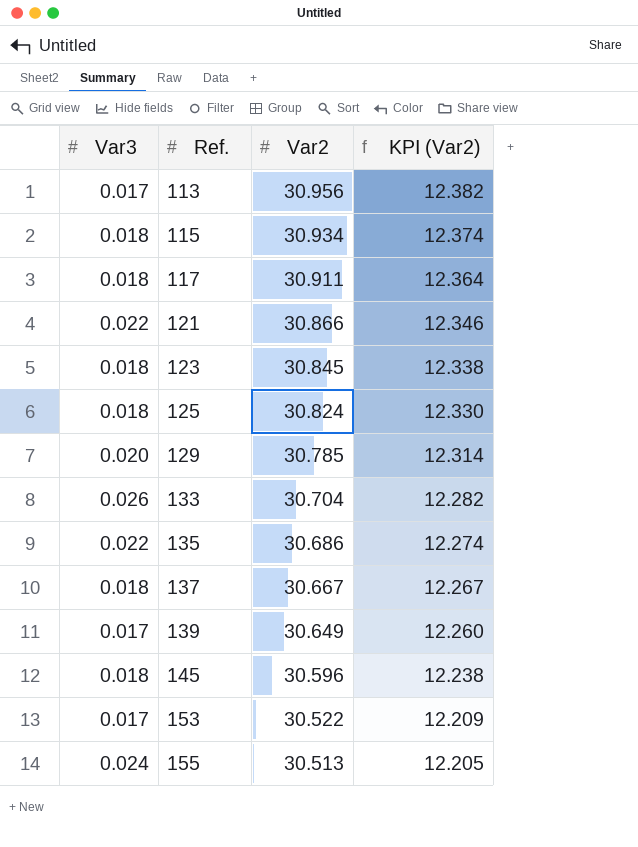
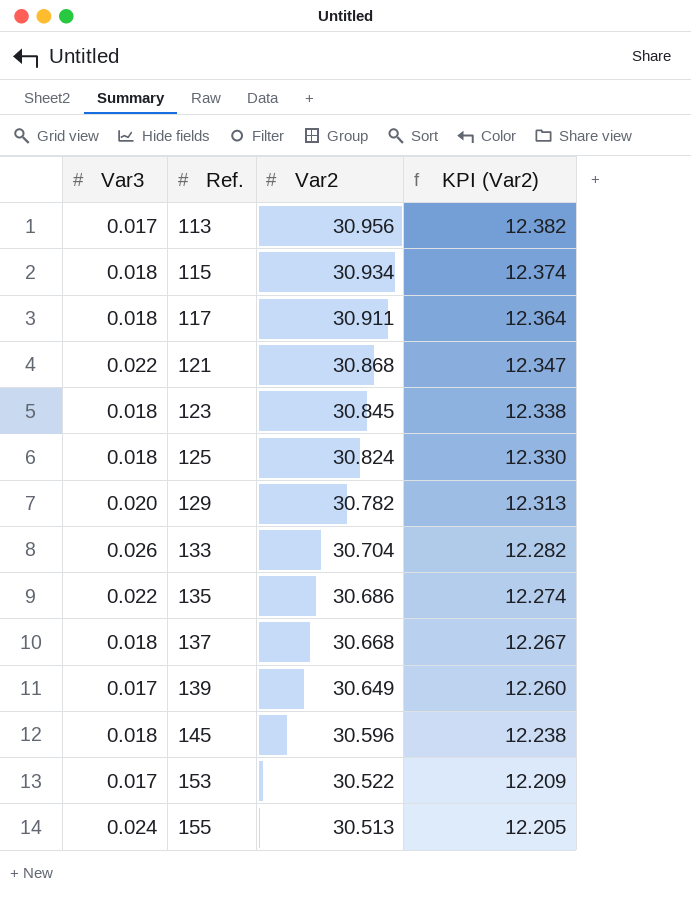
121 | Var2: 30.866 -> 30.868
121 | KPI (Var2): 12.346 -> 12.347
129 | Var2: 30.785 -> 30.782
129 | KPI (Var2): 12.314 -> 12.313
137 | Var2: 30.667 -> 30.668

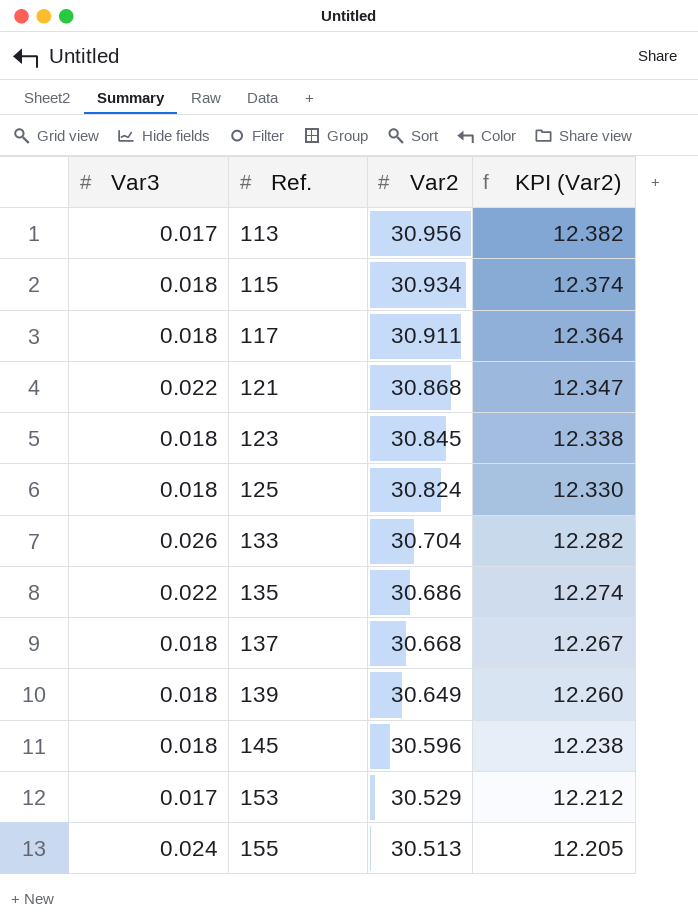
row 129: 0.020 | 30.782 | 12.313 -> none
139 | Var3: 0.017 -> 0.018
153 | Var2: 30.522 -> 30.529
153 | KPI (Var2): 12.209 -> 12.212

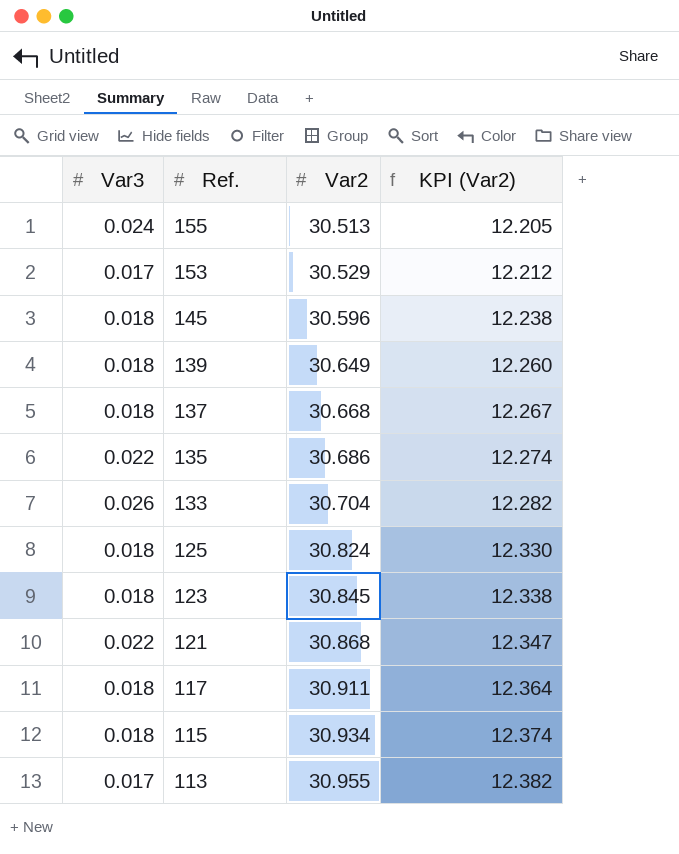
row order: Ref. ascending -> Ref. descending
113 | Var2: 30.956 -> 30.955

